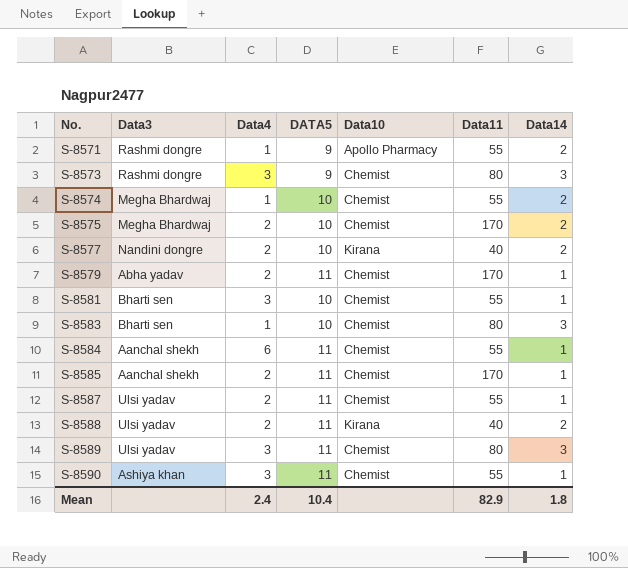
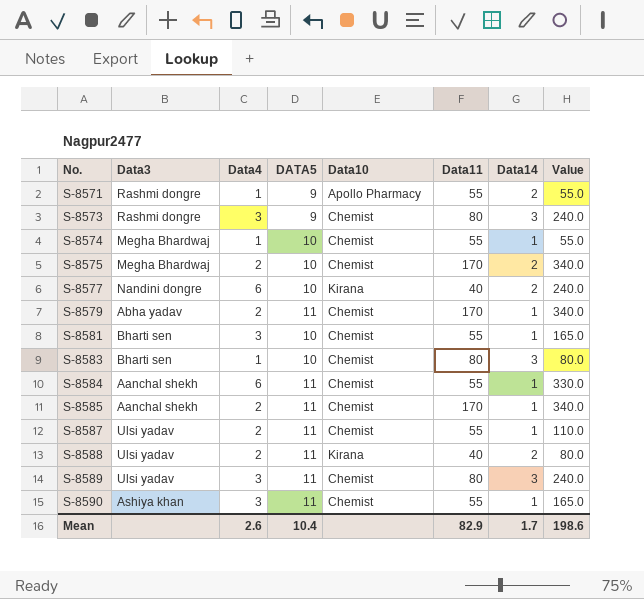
column Value | formula: none -> [Data4] * [Data11]
S-8574 | Data14: 2 -> 1
S-8577 | Data4: 2 -> 6
Mean | Data4: 2.4 -> 2.6
Mean | Data14: 1.8 -> 1.7

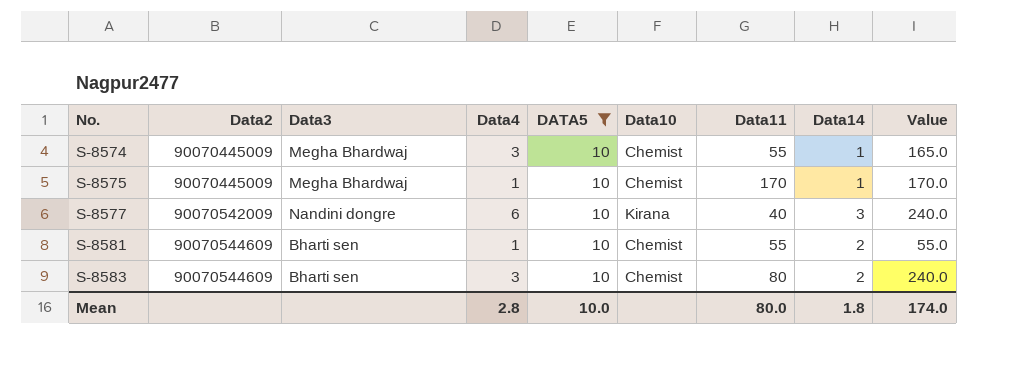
filter: none -> DATA5 = 10
column Data2 | position: none -> 2
S-8574 | Data4: 1 -> 3
S-8574 | Value: 55.0 -> 165.0
S-8575 | Data4: 2 -> 1
S-8575 | Data14: 2 -> 1
S-8575 | Value: 340.0 -> 170.0
S-8577 | Data14: 2 -> 3
S-8581 | Data4: 3 -> 1
S-8581 | Data14: 1 -> 2
S-8581 | Value: 165.0 -> 55.0
S-8583 | Data4: 1 -> 3
S-8583 | Data14: 3 -> 2
S-8583 | Value: 80.0 -> 240.0
Mean | Data4: 2.6 -> 2.8
Mean | DATA5: 10.4 -> 10.0
Mean | Data11: 82.9 -> 80.0
Mean | Data14: 1.7 -> 1.8
Mean | Value: 198.6 -> 174.0

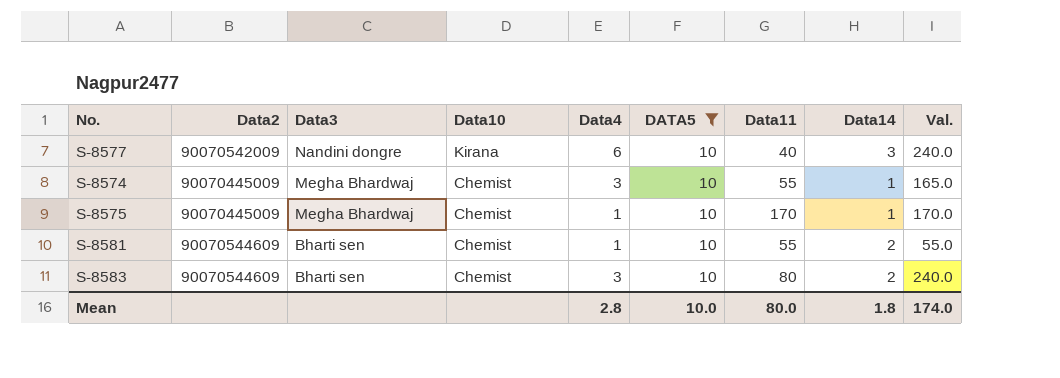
row order: No. ascending -> Data3 descending
column Data10 | position: 6 -> 4
column name: Value -> Val.

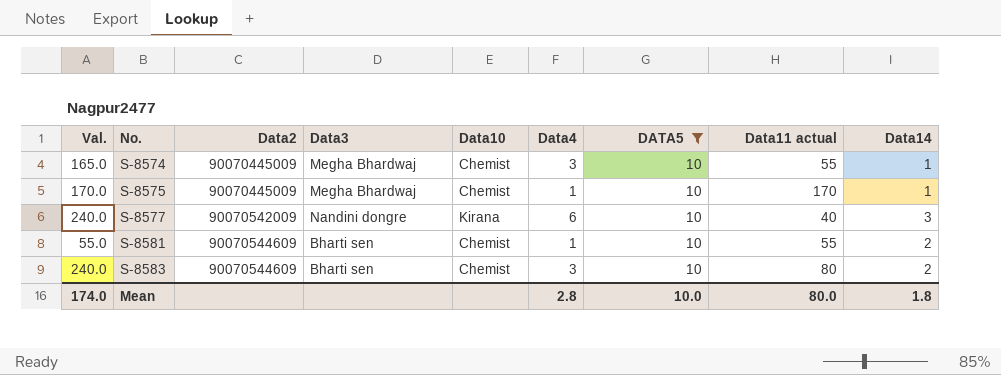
row order: Data3 descending -> No. ascending
column Val. | position: 9 -> 1
column name: Data11 -> Data11 actual

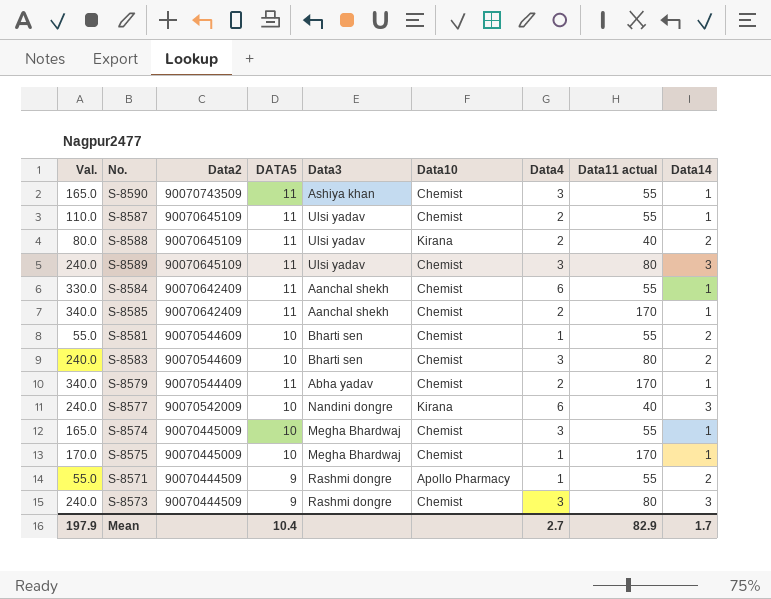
filter: DATA5 = 10 -> none
row order: No. ascending -> Data2 descending
column DATA5 | position: 7 -> 4
Mean | Val.: 174.0 -> 197.9
Mean | DATA5: 10.0 -> 10.4
Mean | Data4: 2.8 -> 2.7
Mean | Data11 actual: 80.0 -> 82.9
Mean | Data14: 1.8 -> 1.7

